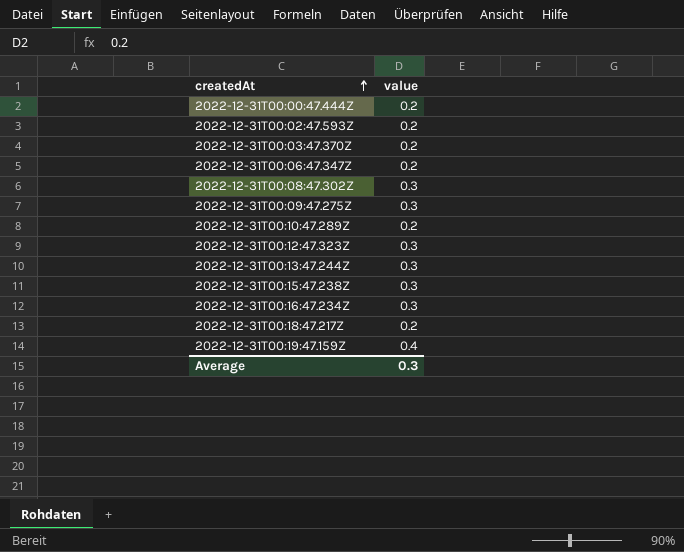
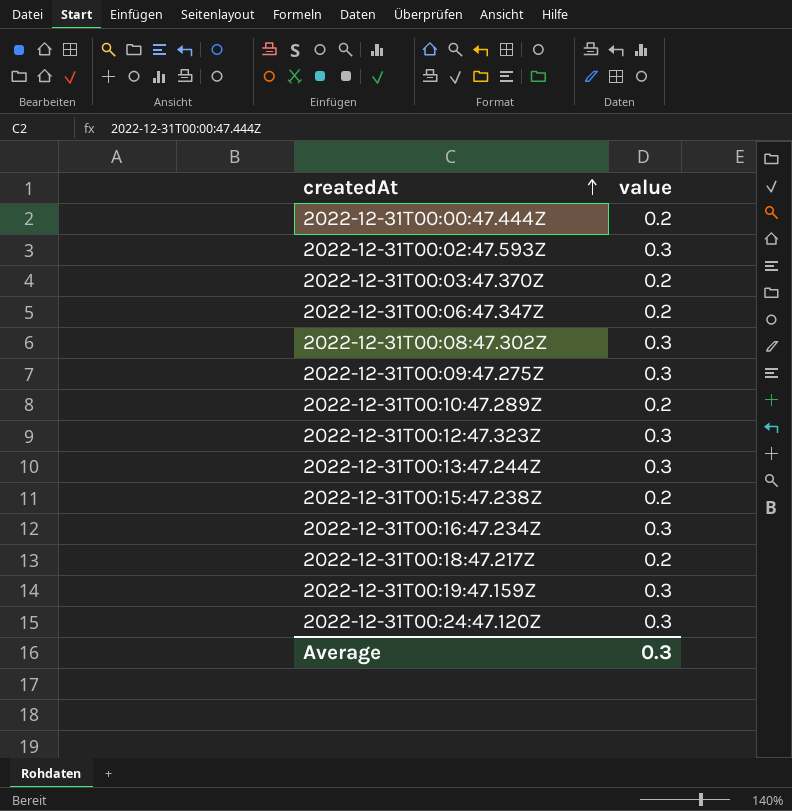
2022-12-31T00:02:47.593Z | value: 0.2 -> 0.3
2022-12-31T00:15:47.238Z | value: 0.3 -> 0.2
2022-12-31T00:19:47.159Z | value: 0.4 -> 0.3
row 2022-12-31T00:24:47.120Z: none -> 0.3

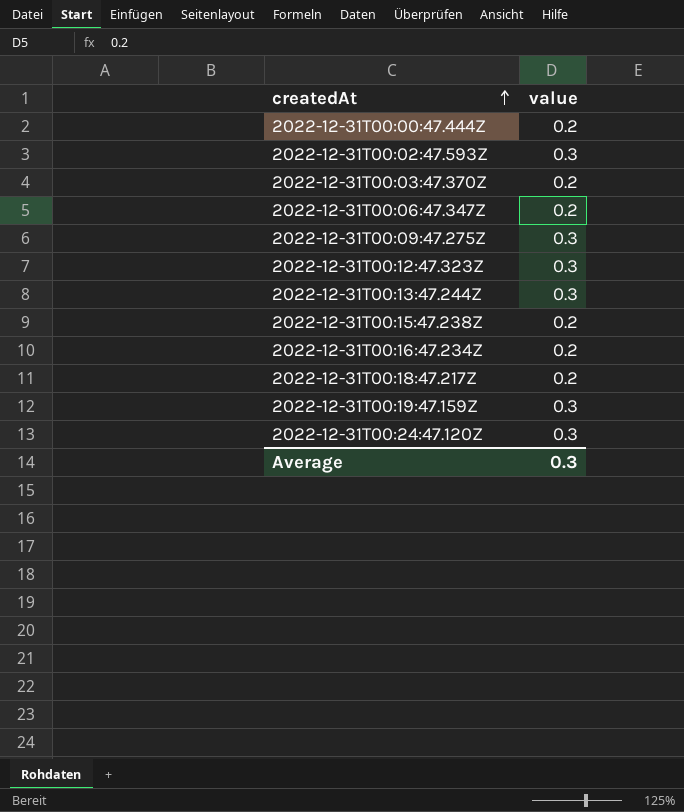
row 2022-12-31T00:08:47.302Z: 0.3 -> none
row 2022-12-31T00:10:47.289Z: 0.2 -> none
2022-12-31T00:16:47.234Z | value: 0.3 -> 0.2

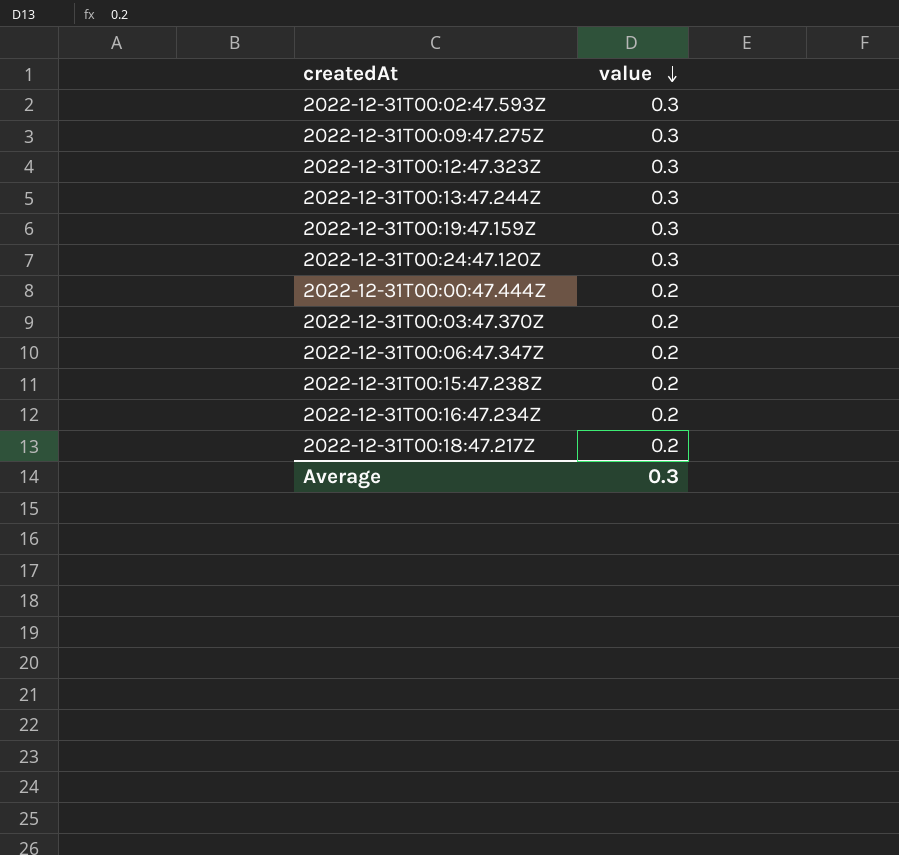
row order: createdAt ascending -> value descending

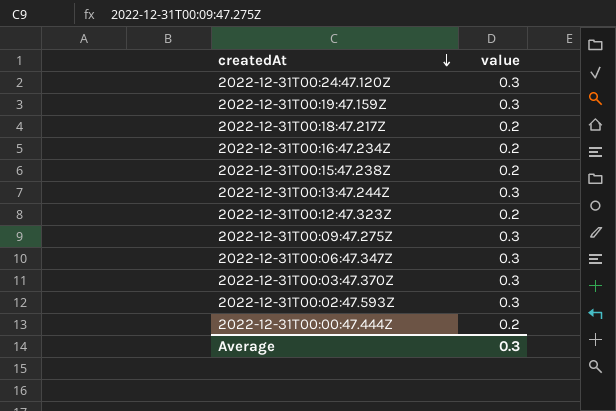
row order: value descending -> createdAt descending
2022-12-31T00:12:47.323Z | value: 0.3 -> 0.2
2022-12-31T00:06:47.347Z | value: 0.2 -> 0.3
2022-12-31T00:03:47.370Z | value: 0.2 -> 0.3

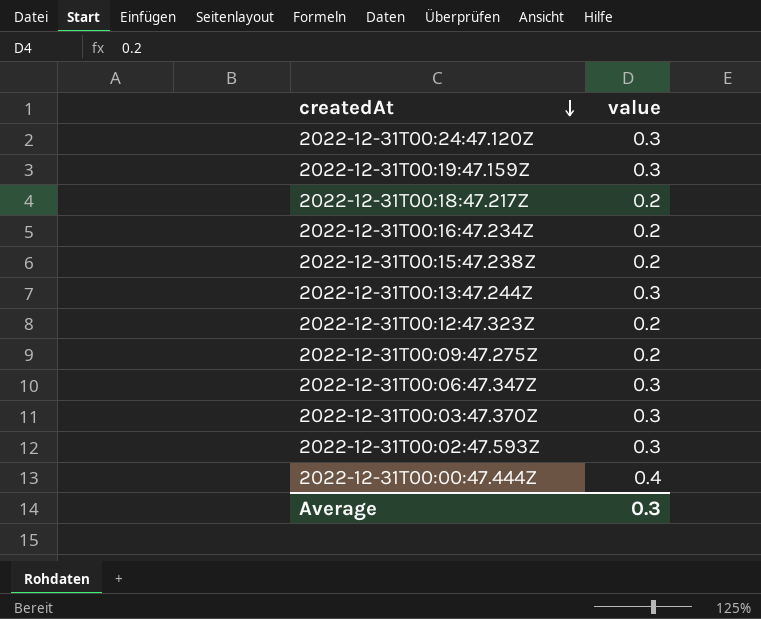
2022-12-31T00:09:47.275Z | value: 0.3 -> 0.2
2022-12-31T00:00:47.444Z | value: 0.2 -> 0.4

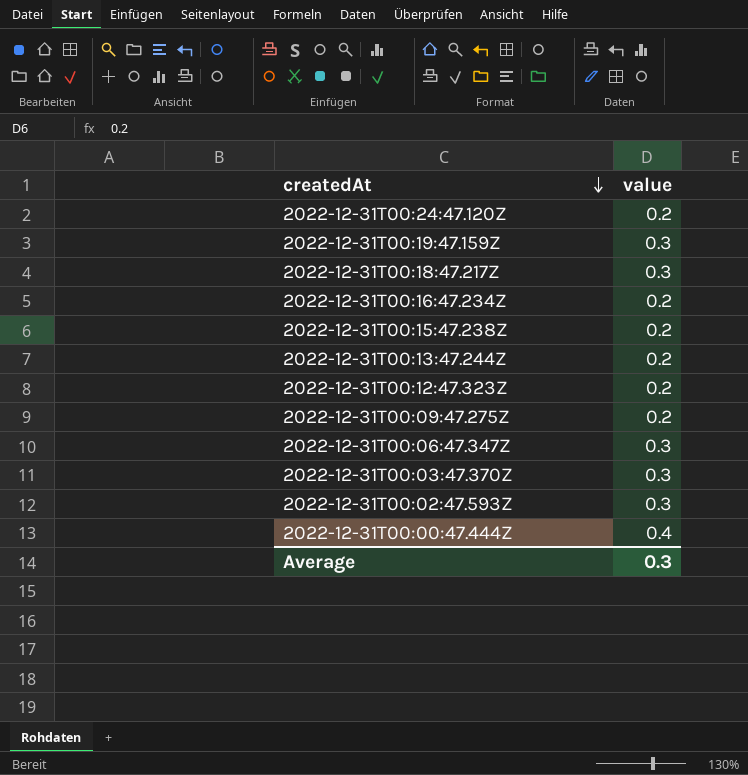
2022-12-31T00:24:47.120Z | value: 0.3 -> 0.2
2022-12-31T00:18:47.217Z | value: 0.2 -> 0.3
2022-12-31T00:13:47.244Z | value: 0.3 -> 0.2

